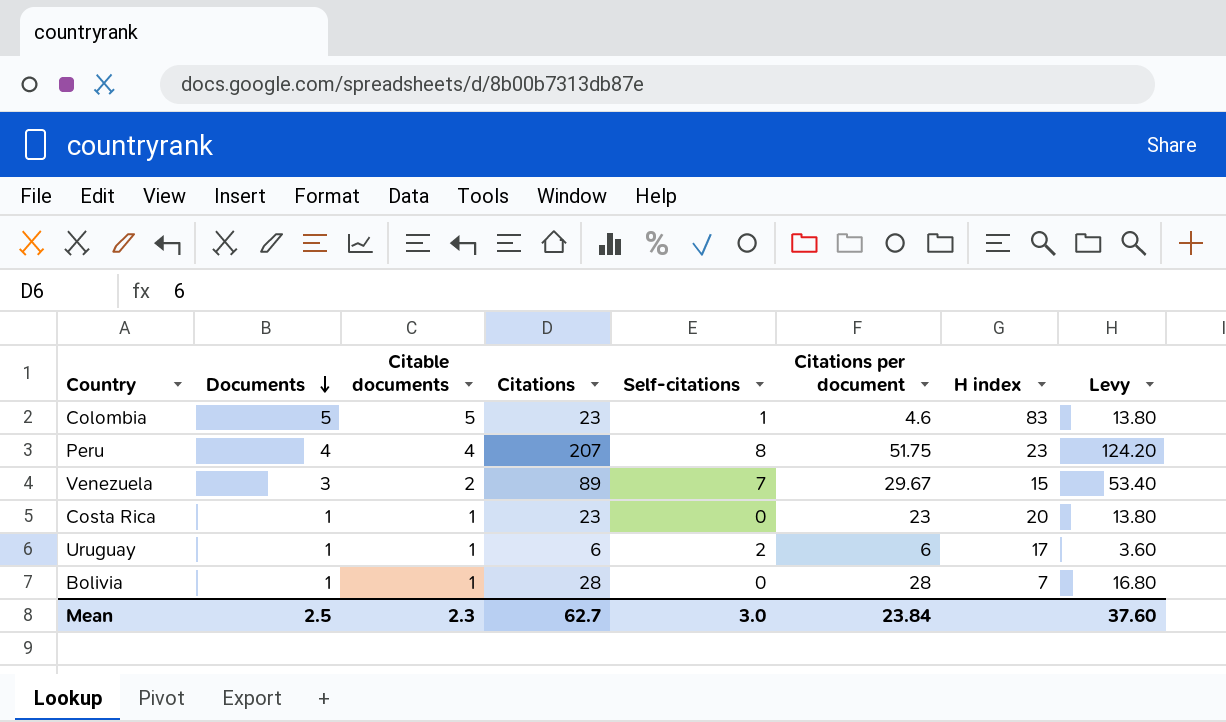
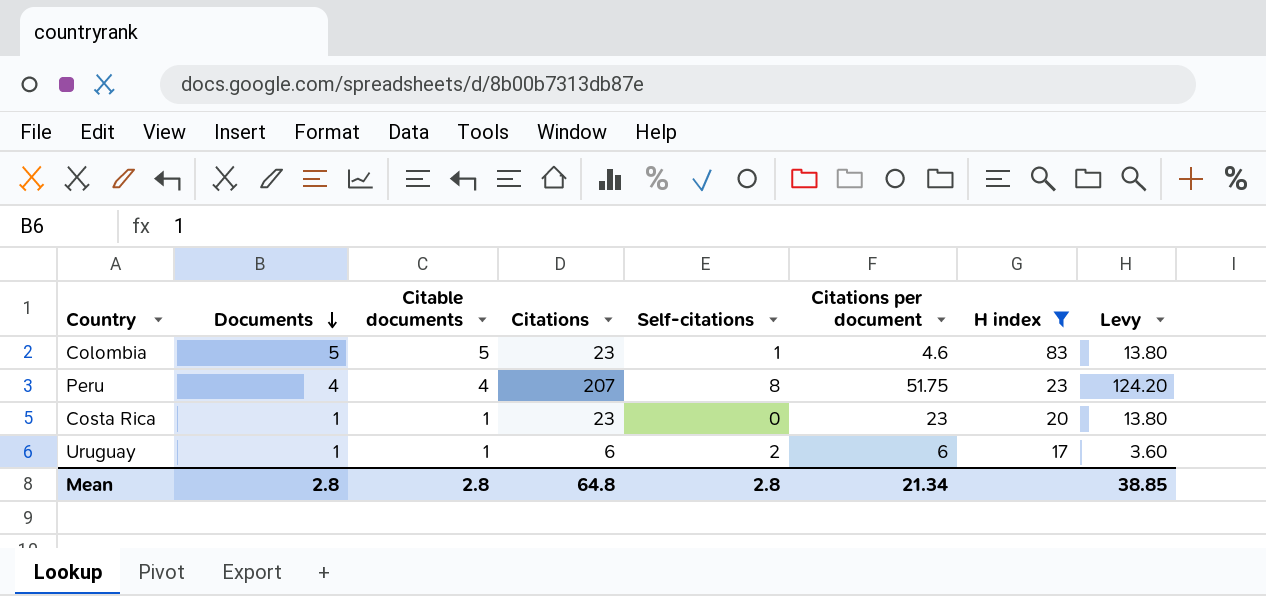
filter: none -> H index >= 17
Mean | Documents: 2.5 -> 2.8
Mean | Citable documents: 2.3 -> 2.8
Mean | Citations: 62.7 -> 64.8
Mean | Self-citations: 3.0 -> 2.8
Mean | Citations per document: 23.84 -> 21.34
Mean | Levy: 37.60 -> 38.85

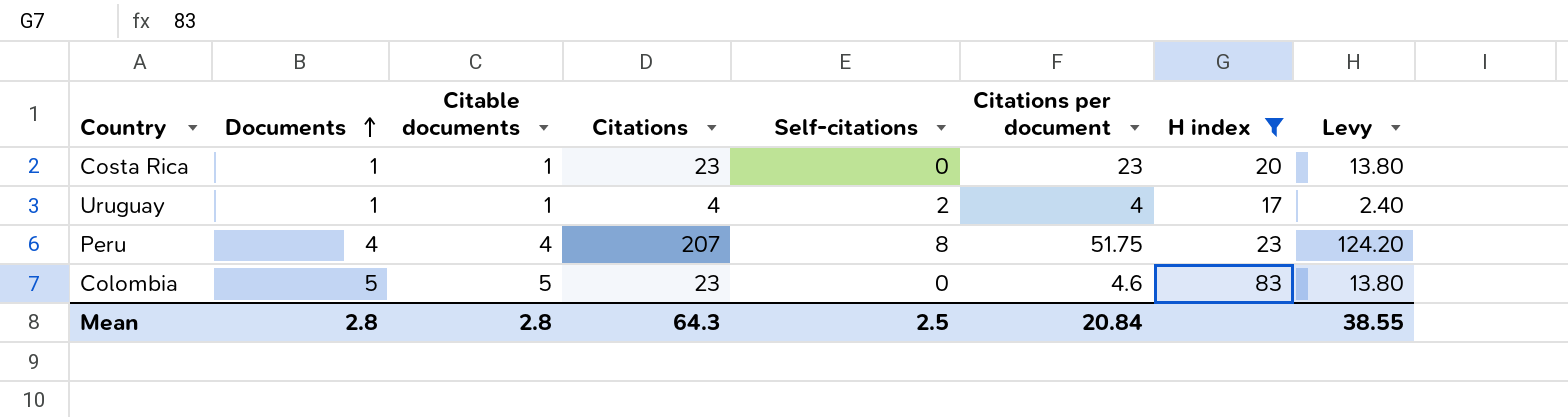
row order: Documents descending -> Documents ascending
Uruguay | Citations: 6 -> 4
Uruguay | Citations per document: 6 -> 4
Uruguay | Levy: 3.60 -> 2.40
Colombia | Self-citations: 1 -> 0
Mean | Citations: 64.8 -> 64.3
Mean | Self-citations: 2.8 -> 2.5
Mean | Citations per document: 21.34 -> 20.84
Mean | Levy: 38.85 -> 38.55

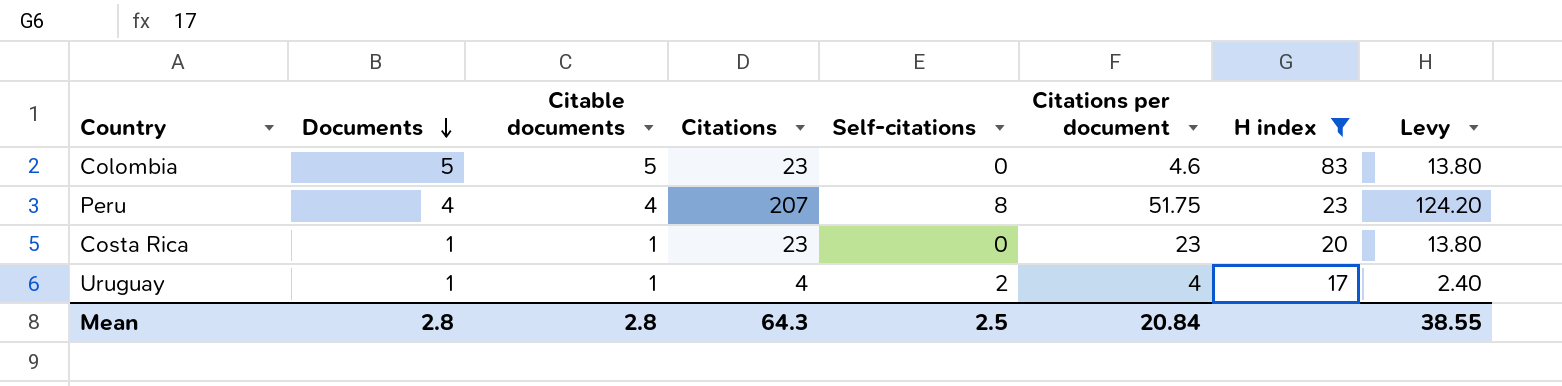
row order: Documents ascending -> Documents descending

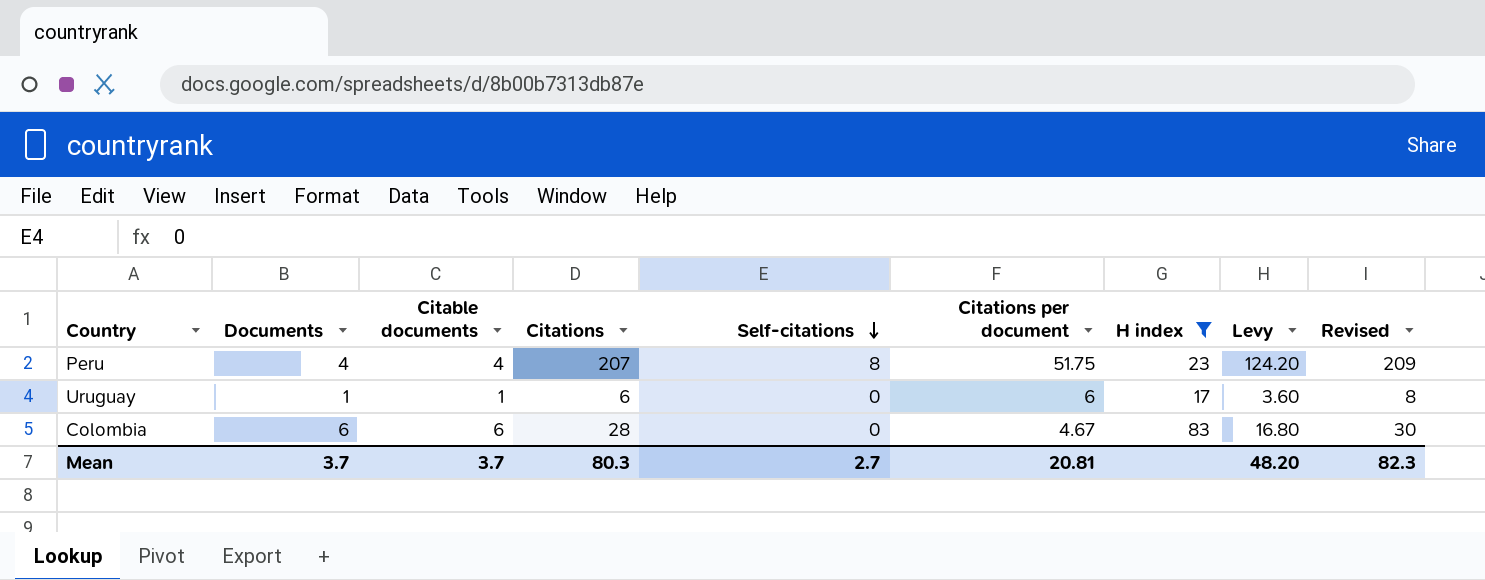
row order: Documents descending -> Self-citations descending
column Revised | formula: none -> [Citations] + 2
row Costa Rica: 1 | 1 | 23 | 0 | 23 | 20 | 13.80 -> none
Uruguay | Citations: 4 -> 6
Uruguay | Self-citations: 2 -> 0
Uruguay | Citations per document: 4 -> 6
Uruguay | Levy: 2.40 -> 3.60
Colombia | Documents: 5 -> 6
Colombia | Citable documents: 5 -> 6
Colombia | Citations: 23 -> 28
Colombia | Citations per document: 4.6 -> 4.67
Colombia | Levy: 13.80 -> 16.80
Mean | Documents: 2.8 -> 3.7
Mean | Citable documents: 2.8 -> 3.7
Mean | Citations: 64.3 -> 80.3
Mean | Self-citations: 2.5 -> 2.7
Mean | Citations per document: 20.84 -> 20.81
Mean | Levy: 38.55 -> 48.20

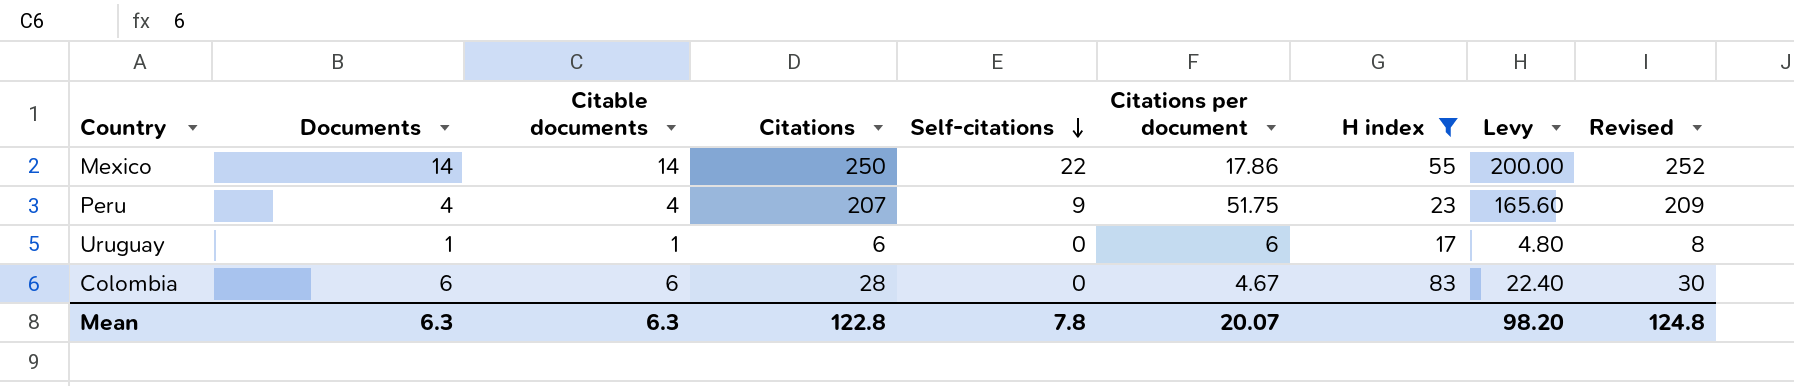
column Levy | formula: [Citations] * 0.6 -> [Citations] * 0.8
row Mexico: none -> 14 | 14 | 250 | 22 | 17.86 | 55 | 200.00 | 252
Peru | Self-citations: 8 -> 9
Mean | Documents: 3.7 -> 6.3
Mean | Citable documents: 3.7 -> 6.3
Mean | Citations: 80.3 -> 122.8
Mean | Self-citations: 2.7 -> 7.8
Mean | Citations per document: 20.81 -> 20.07
Mean | Levy: 48.20 -> 98.20
Mean | Revised: 82.3 -> 124.8

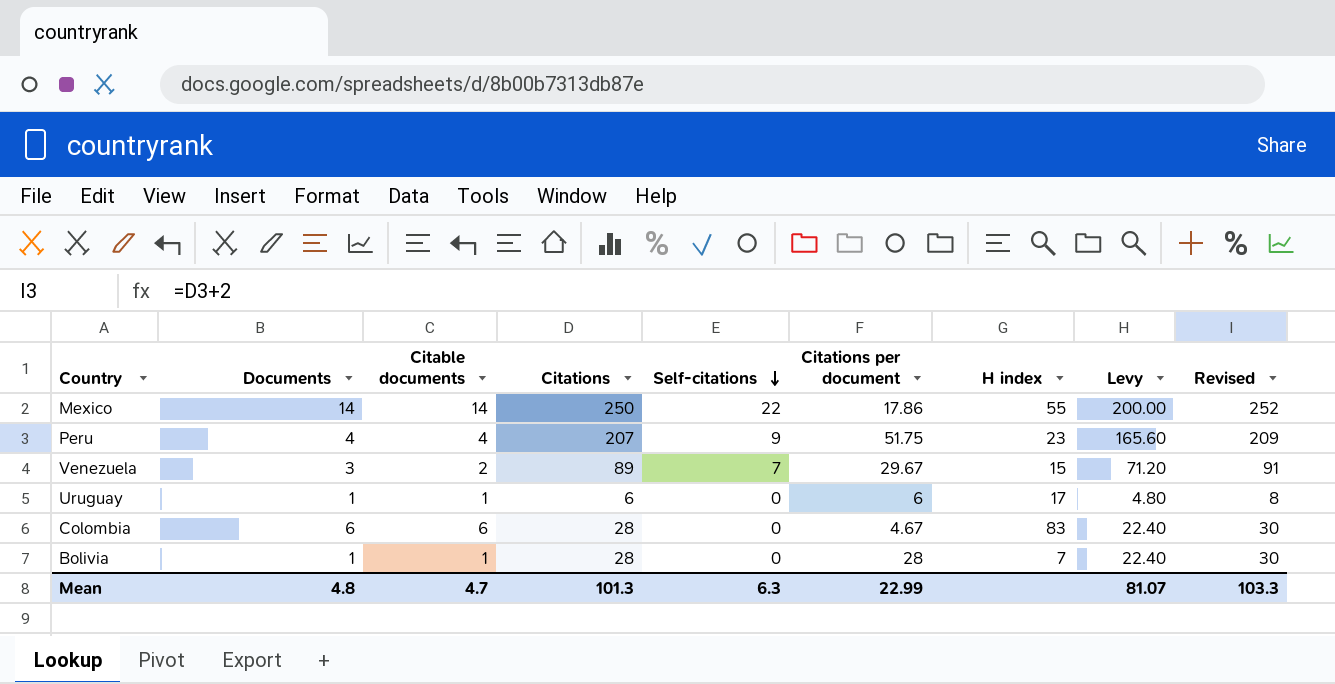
filter: H index >= 17 -> none
Mean | Documents: 6.3 -> 4.8
Mean | Citable documents: 6.3 -> 4.7
Mean | Citations: 122.8 -> 101.3
Mean | Self-citations: 7.8 -> 6.3
Mean | Citations per document: 20.07 -> 22.99
Mean | Levy: 98.20 -> 81.07
Mean | Revised: 124.8 -> 103.3

